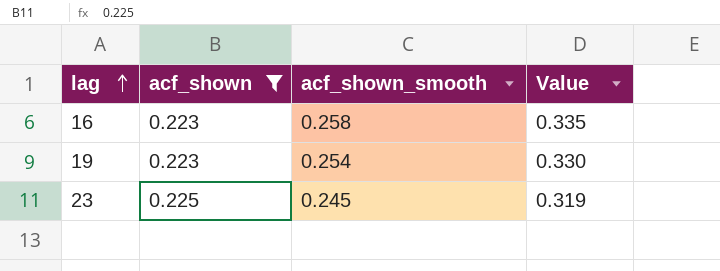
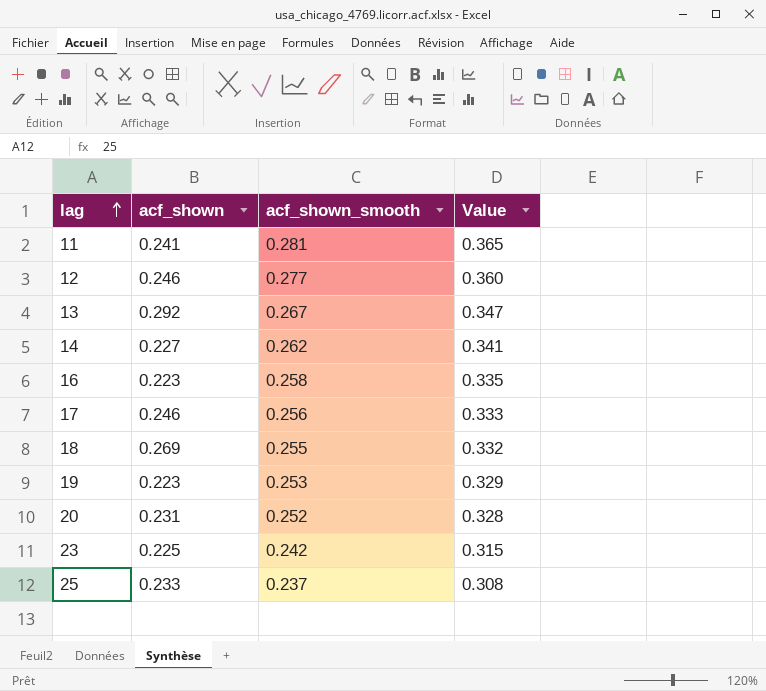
filter: acf_shown <= 0.225 -> none
19 | acf_shown_smooth: 0.254 -> 0.253
19 | Value: 0.330 -> 0.329
23 | acf_shown_smooth: 0.245 -> 0.242
23 | Value: 0.319 -> 0.315

